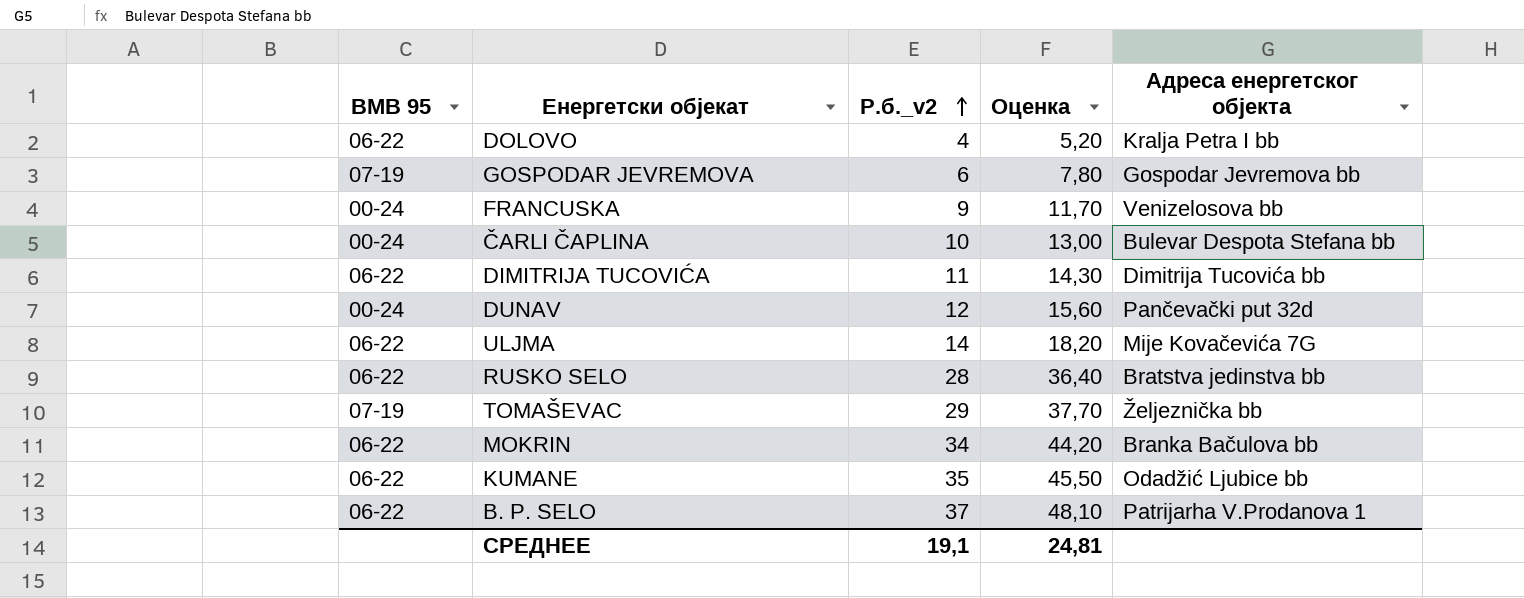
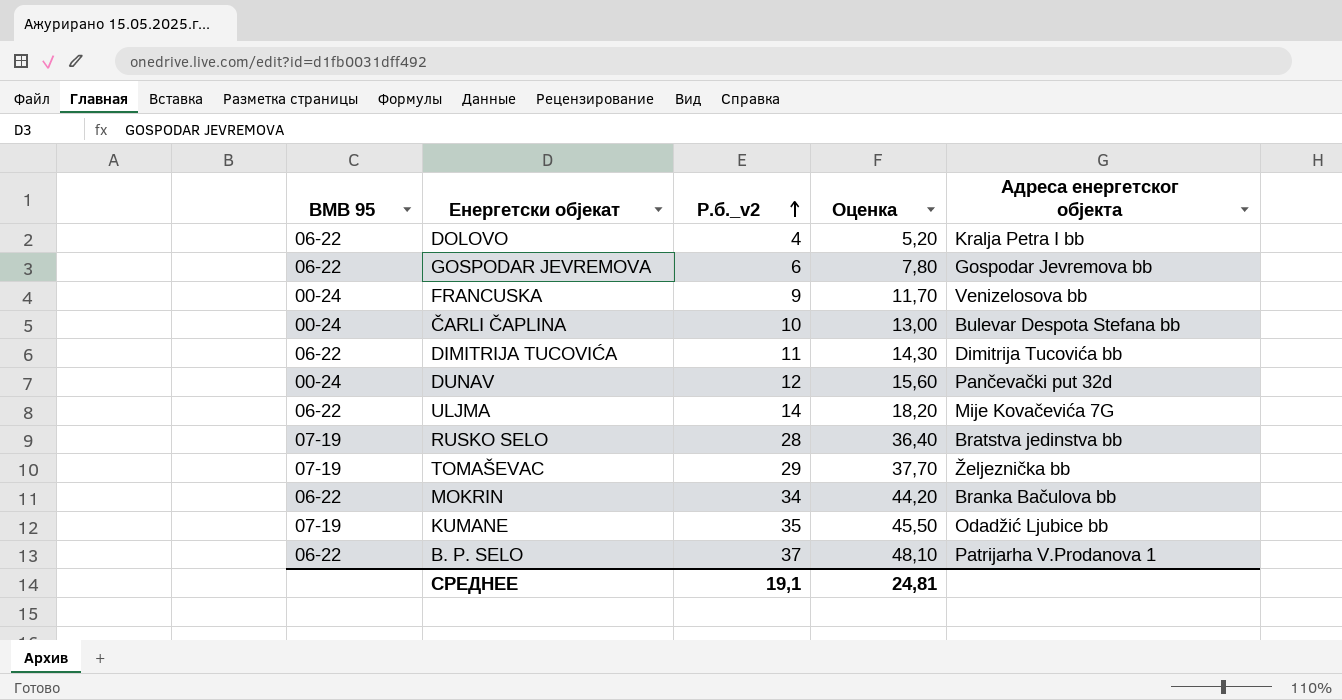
GOSPODAR JEVREMOVA | BMB 95: 07-19 -> 06-22
RUSKO SELO | BMB 95: 06-22 -> 07-19
KUMANE | BMB 95: 06-22 -> 07-19

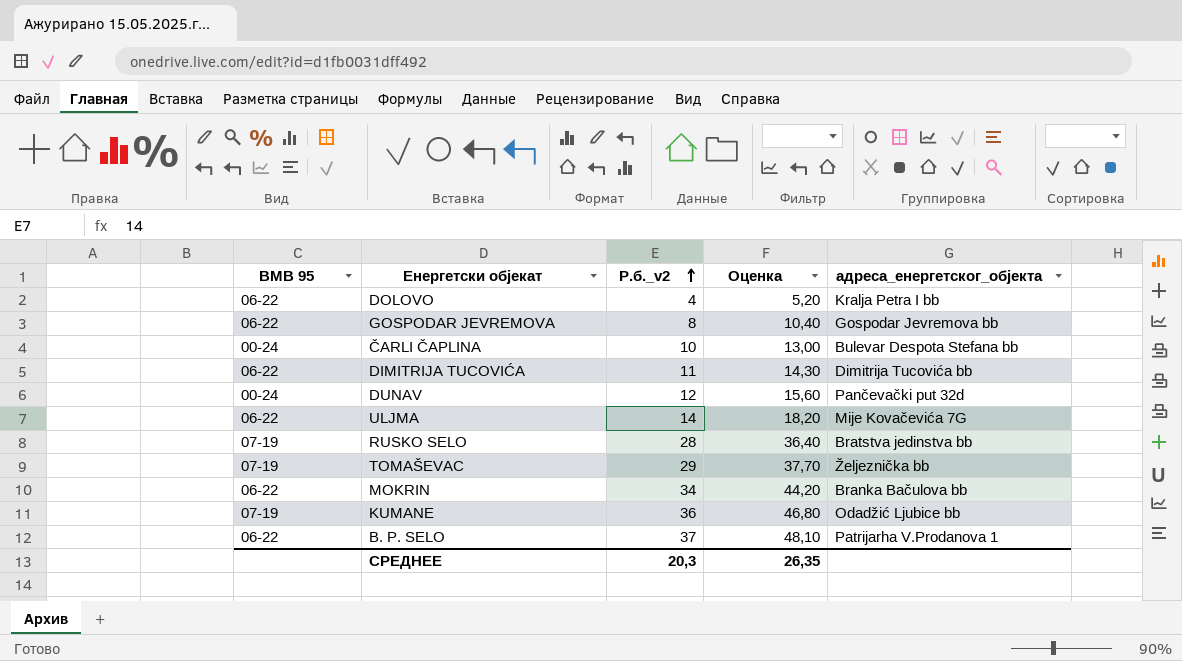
column name: Адреса енергетског објекта -> адреса_енергетског_објекта
row FRANCUSKA: 00-24 | 9 | 11,70 | Venizelosova bb -> none
GOSPODAR JEVREMOVA | Р.б._v2: 6 -> 8
GOSPODAR JEVREMOVA | Оценка: 7,80 -> 10,40
KUMANE | Р.б._v2: 35 -> 36
KUMANE | Оценка: 45,50 -> 46,80
СРЕДНЕЕ | Р.б._v2: 19,1 -> 20,3
СРЕДНЕЕ | Оценка: 24,81 -> 26,35

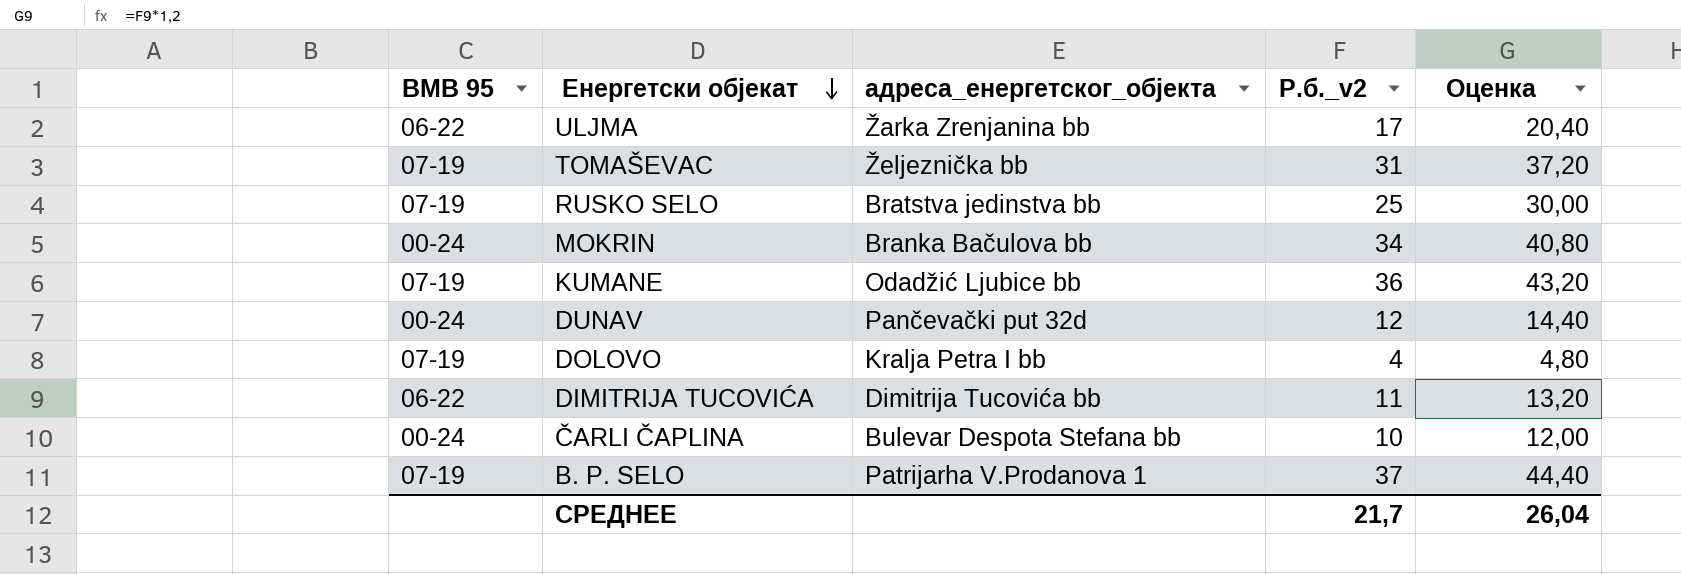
row order: Р.б._v2 ascending -> Енергетски објекат descending
column адреса_енергетског_објекта | position: 5 -> 3
column Оценка | formula: [Р.б._v2] * 1,3 -> [Р.б._v2] * 1,2
row GOSPODAR JEVREMOVA: 06-22 | 8 | 10,40 | Gospodar Jevremova bb -> none
ULJMA | адреса_енергетског_објекта: Mije Kovačevića 7G -> Žarka Zrenjanina bb
ULJMA | Р.б._v2: 14 -> 17
TOMAŠEVAC | Р.б._v2: 29 -> 31
RUSKO SELO | Р.б._v2: 28 -> 25
MOKRIN | BMB 95: 06-22 -> 00-24
DOLOVO | BMB 95: 06-22 -> 07-19
B. P. SELO | BMB 95: 06-22 -> 07-19
СРЕДНЕЕ | Р.б._v2: 20,3 -> 21,7
СРЕДНЕЕ | Оценка: 26,35 -> 26,04

